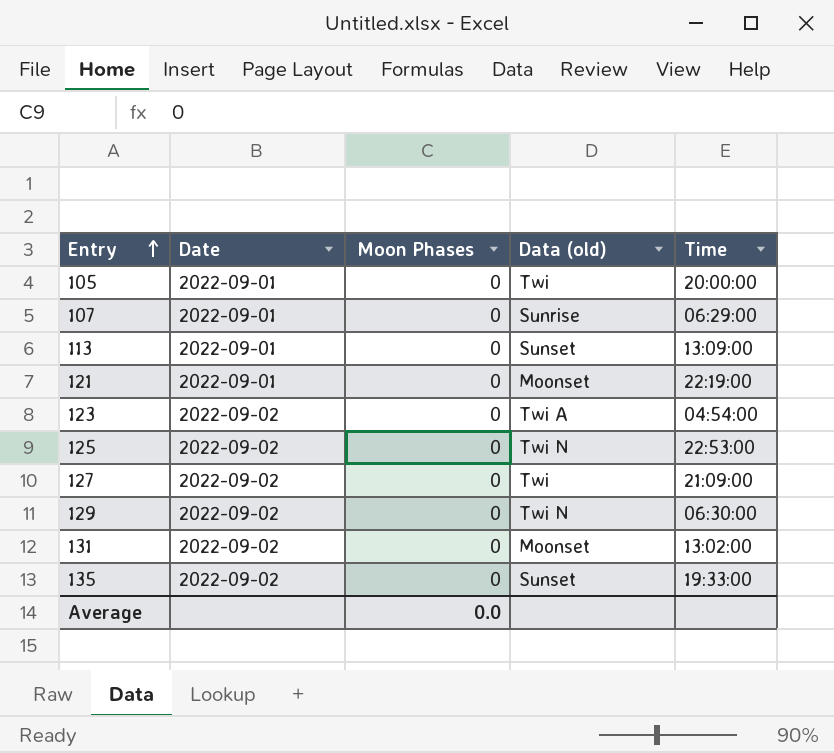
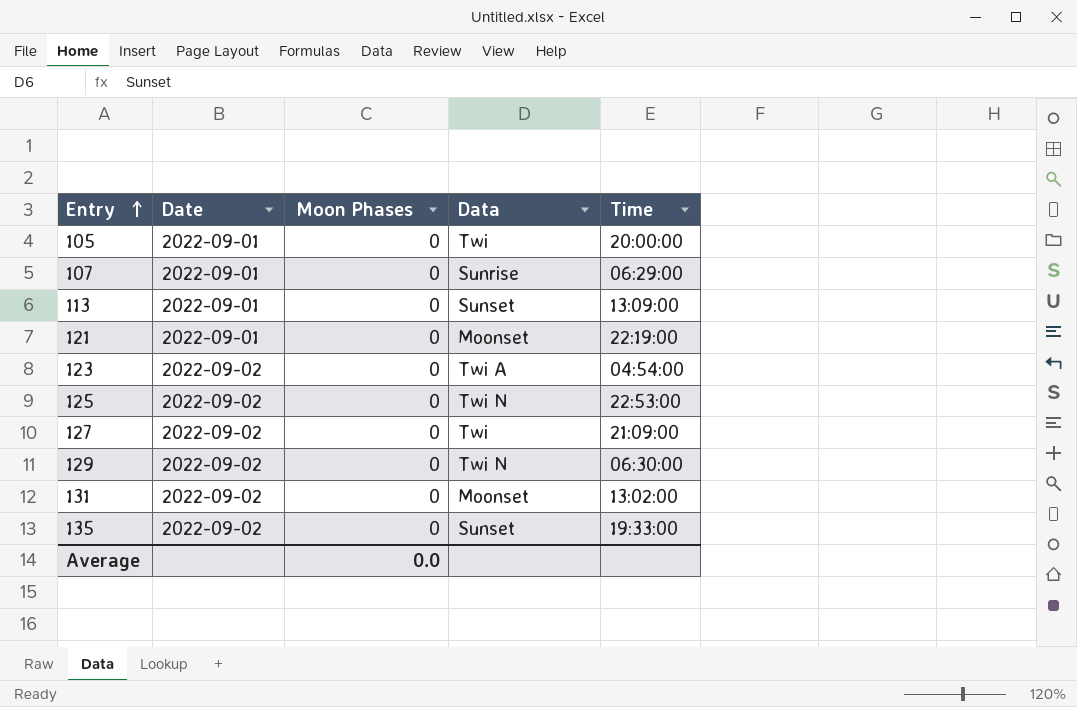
column name: Data (old) -> Data

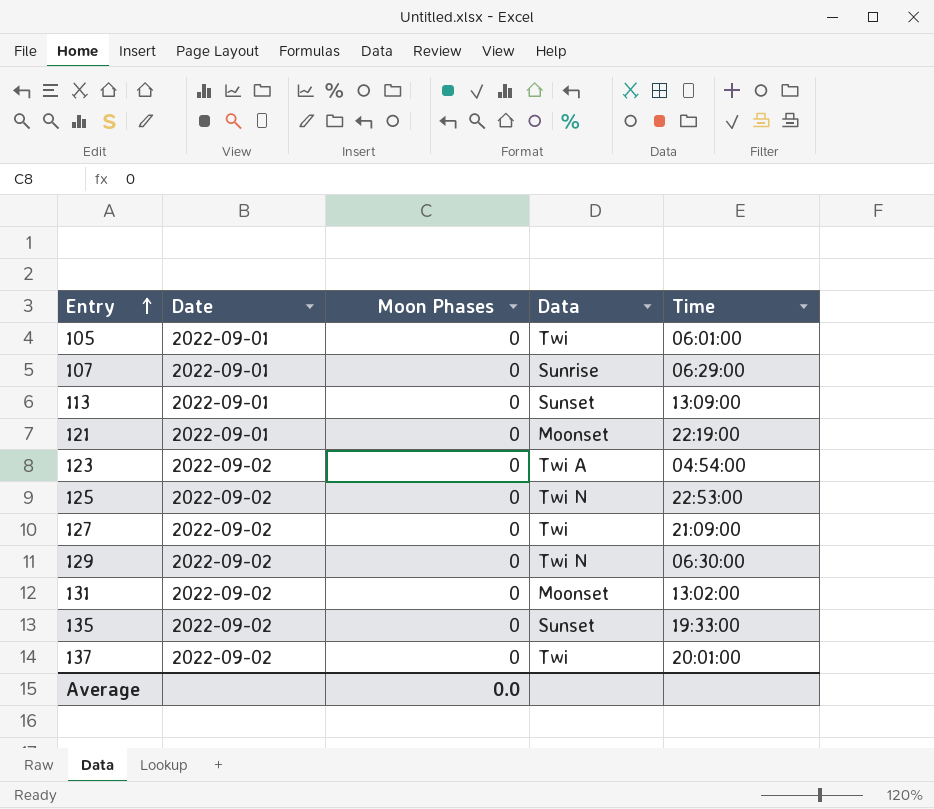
105 | Time: 20:00:00 -> 06:01:00
row 137: none -> 2022-09-02 | 0 | Twi | 20:01:00

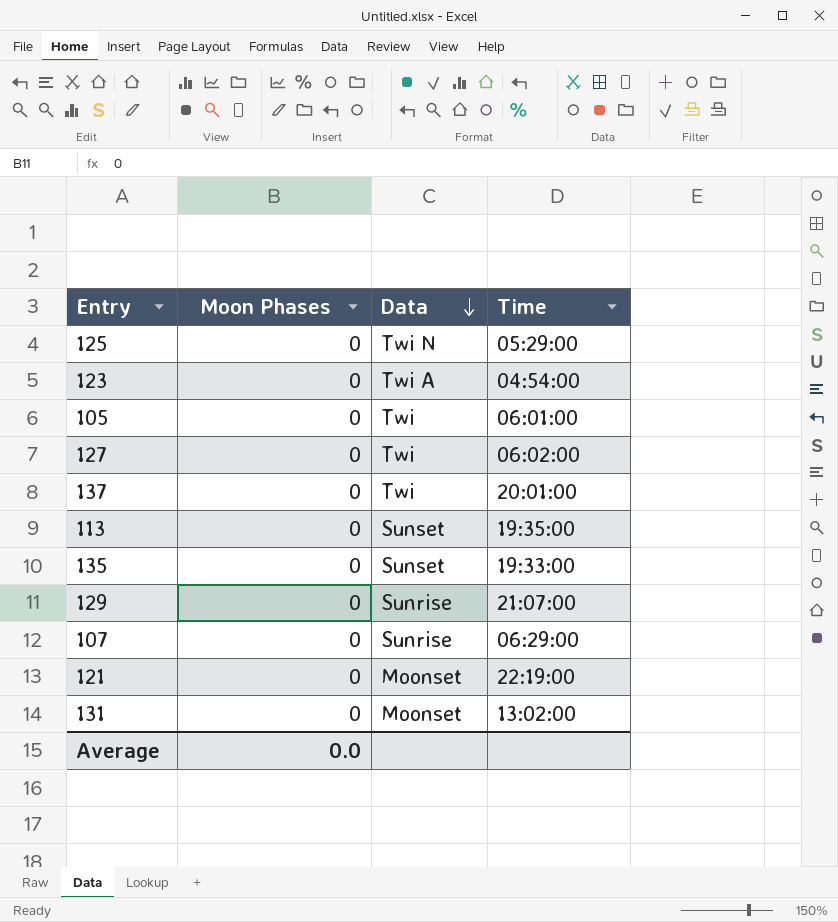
row order: Entry ascending -> Data descending
column Date | position: 2 -> none
125 | Time: 22:53:00 -> 05:29:00
127 | Time: 21:09:00 -> 06:02:00
113 | Time: 13:09:00 -> 19:35:00
129 | Data: Twi N -> Sunrise
129 | Time: 06:30:00 -> 21:07:00

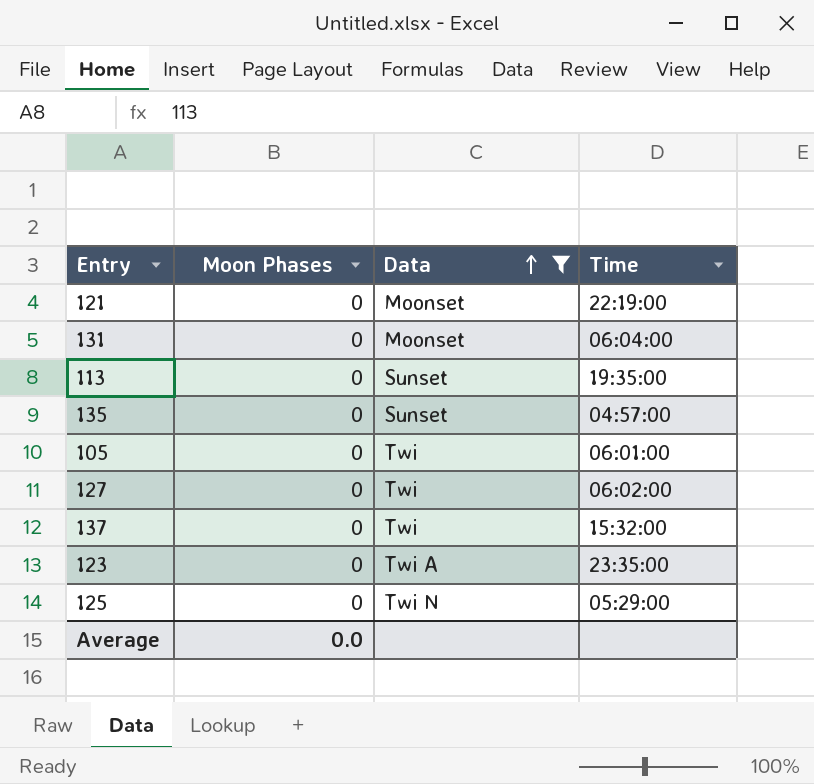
filter: none -> Data != Sunrise
row order: Data descending -> Data ascending
131 | Time: 13:02:00 -> 06:04:00
135 | Time: 19:33:00 -> 04:57:00
137 | Time: 20:01:00 -> 15:32:00
123 | Time: 04:54:00 -> 23:35:00

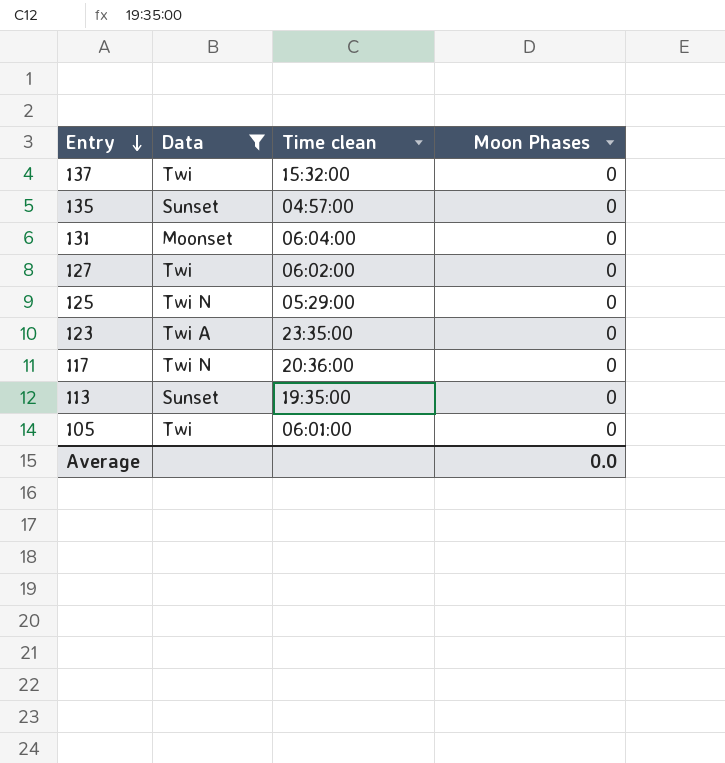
row order: Data ascending -> Entry descending
column name: Time -> Time clean
column Moon Phases | position: 2 -> 4
row 121: 0 | Moonset | 22:19:00 -> none
row 117: none -> Twi N | 20:36:00 | 0

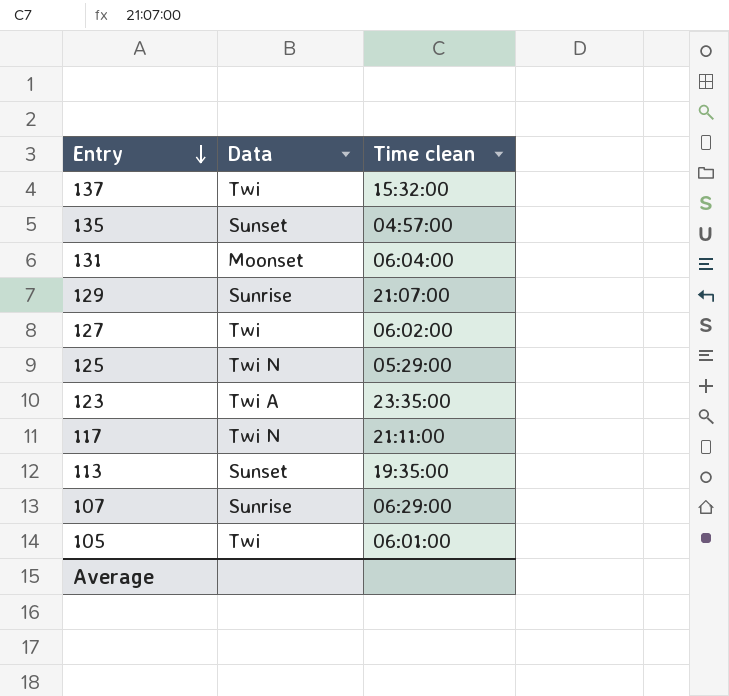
filter: Data != Sunrise -> none
column Moon Phases | position: 4 -> none
117 | Time clean: 20:36:00 -> 21:11:00

